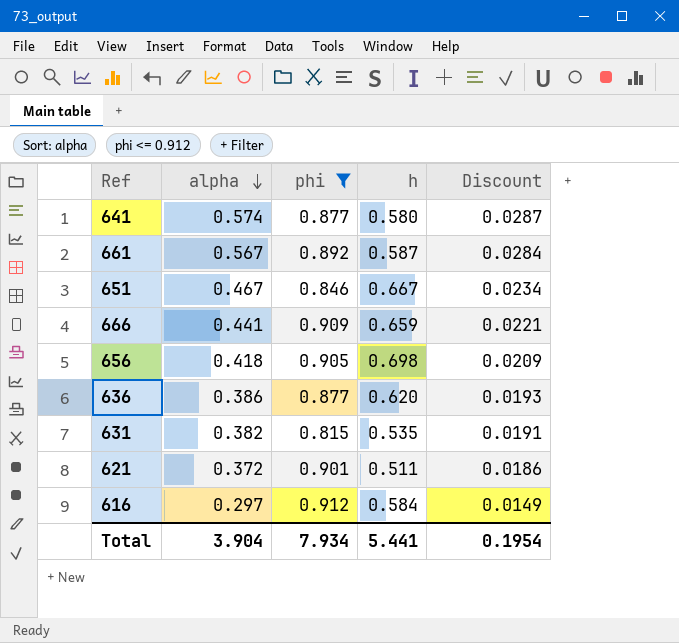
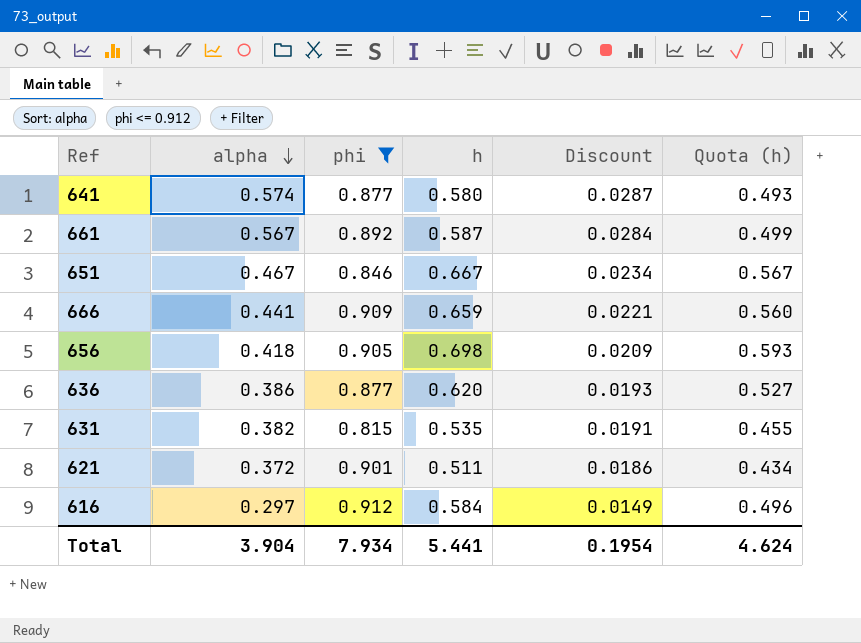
column Quota (h) | formula: none -> [h] * 0.85

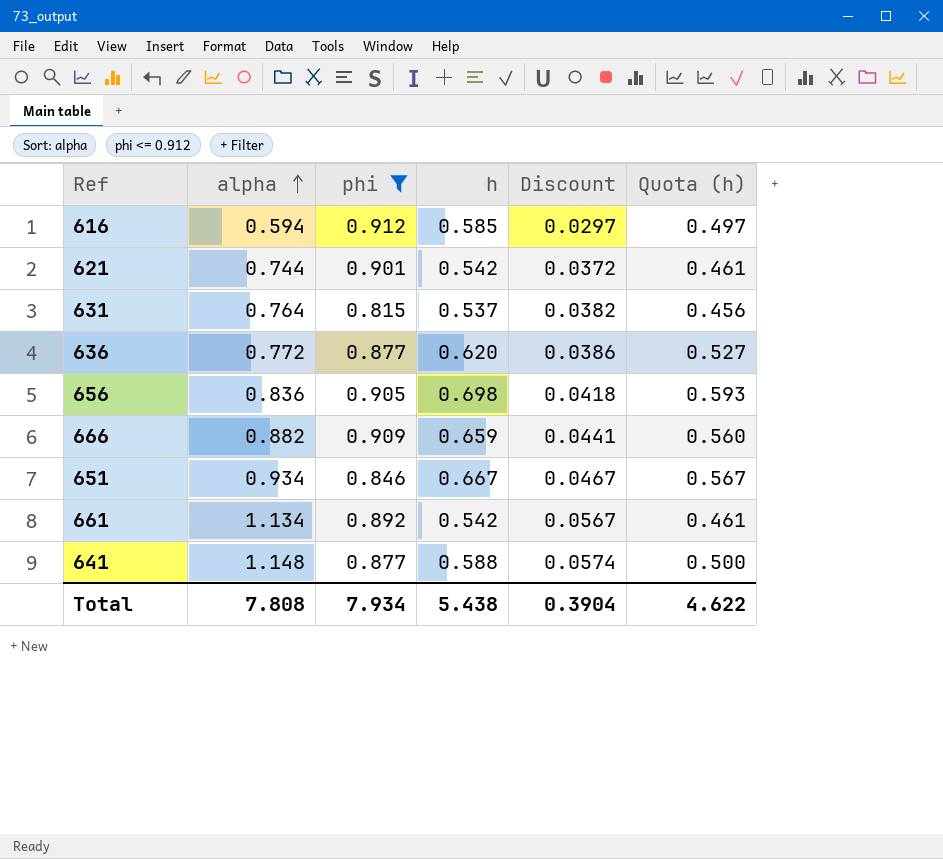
row order: alpha descending -> alpha ascending
616 | alpha: 0.297 -> 0.594
616 | h: 0.584 -> 0.585
616 | Discount: 0.0149 -> 0.0297
616 | Quota (h): 0.496 -> 0.497
621 | alpha: 0.372 -> 0.744
621 | h: 0.511 -> 0.542
621 | Discount: 0.0186 -> 0.0372
621 | Quota (h): 0.434 -> 0.461
631 | alpha: 0.382 -> 0.764
631 | h: 0.535 -> 0.537
631 | Discount: 0.0191 -> 0.0382
631 | Quota (h): 0.455 -> 0.456
636 | alpha: 0.386 -> 0.772
636 | Discount: 0.0193 -> 0.0386
656 | alpha: 0.418 -> 0.836
656 | Discount: 0.0209 -> 0.0418
666 | alpha: 0.441 -> 0.882
666 | Discount: 0.0221 -> 0.0441
651 | alpha: 0.467 -> 0.934
651 | Discount: 0.0234 -> 0.0467
661 | alpha: 0.567 -> 1.134
661 | h: 0.587 -> 0.542
661 | Discount: 0.0284 -> 0.0567
661 | Quota (h): 0.499 -> 0.461
641 | alpha: 0.574 -> 1.148
641 | h: 0.580 -> 0.588
641 | Discount: 0.0287 -> 0.0574
641 | Quota (h): 0.493 -> 0.500
Total | alpha: 3.904 -> 7.808
Total | h: 5.441 -> 5.438
Total | Discount: 0.1954 -> 0.3904
Total | Quota (h): 4.624 -> 4.622

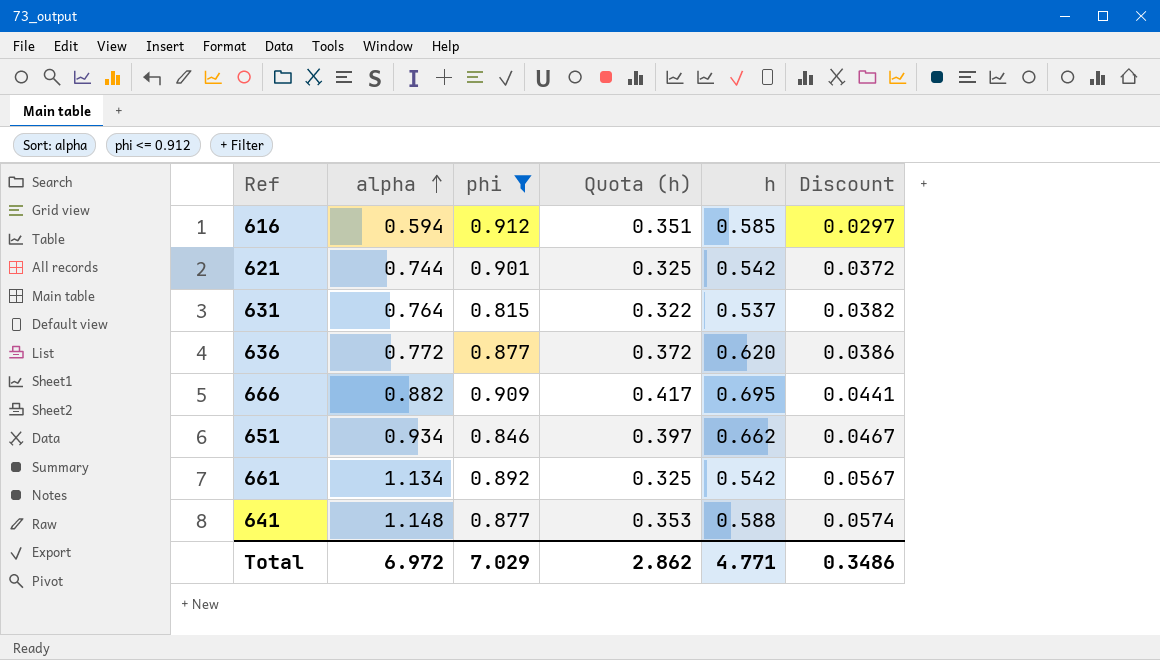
column Quota (h) | formula: [h] * 0.85 -> [h] * 0.6
column Quota (h) | position: 6 -> 4
row 656: 0.836 | 0.905 | 0.698 | 0.0418 | 0.593 -> none
666 | h: 0.659 -> 0.695
651 | h: 0.667 -> 0.662
Total | alpha: 7.808 -> 6.972
Total | phi: 7.934 -> 7.029
Total | Quota (h): 4.622 -> 2.862
Total | h: 5.438 -> 4.771
Total | Discount: 0.3904 -> 0.3486

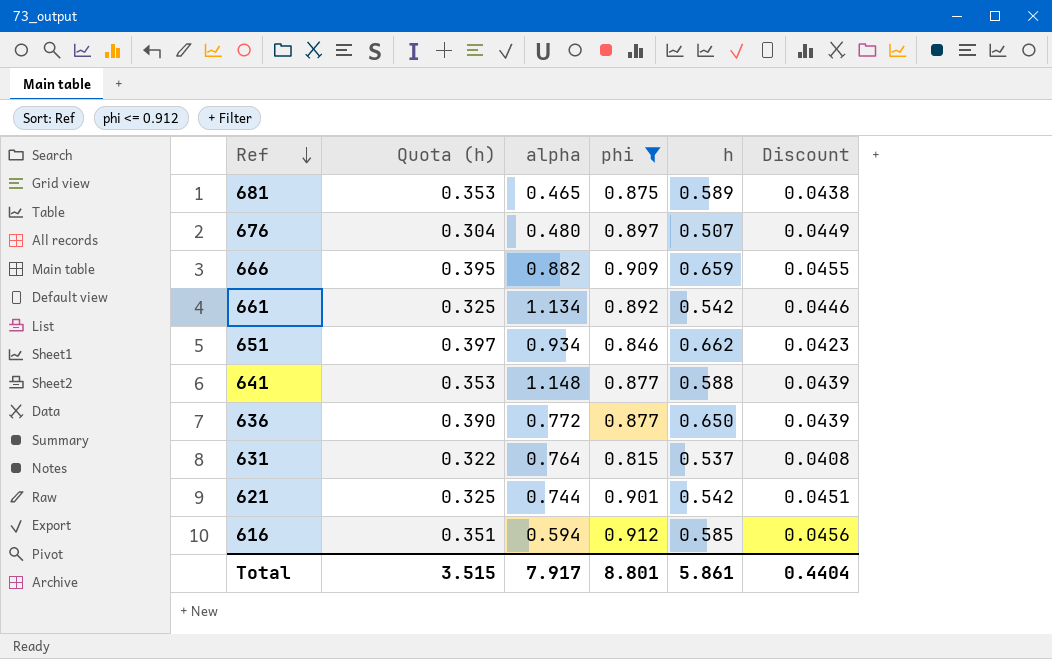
row order: alpha ascending -> Ref descending
column Quota (h) | position: 4 -> 2
column Discount | formula: [alpha] * 0.05 -> [phi] * 0.05
row 681: none -> 0.353 | 0.465 | 0.875 | 0.589 | 0.0438
row 676: none -> 0.304 | 0.480 | 0.897 | 0.507 | 0.0449
666 | Quota (h): 0.417 -> 0.395
666 | h: 0.695 -> 0.659
636 | Quota (h): 0.372 -> 0.390
636 | h: 0.620 -> 0.650
Total | Quota (h): 2.862 -> 3.515
Total | alpha: 6.972 -> 7.917
Total | phi: 7.029 -> 8.801
Total | h: 4.771 -> 5.861
Total | Discount: 0.3486 -> 0.4404

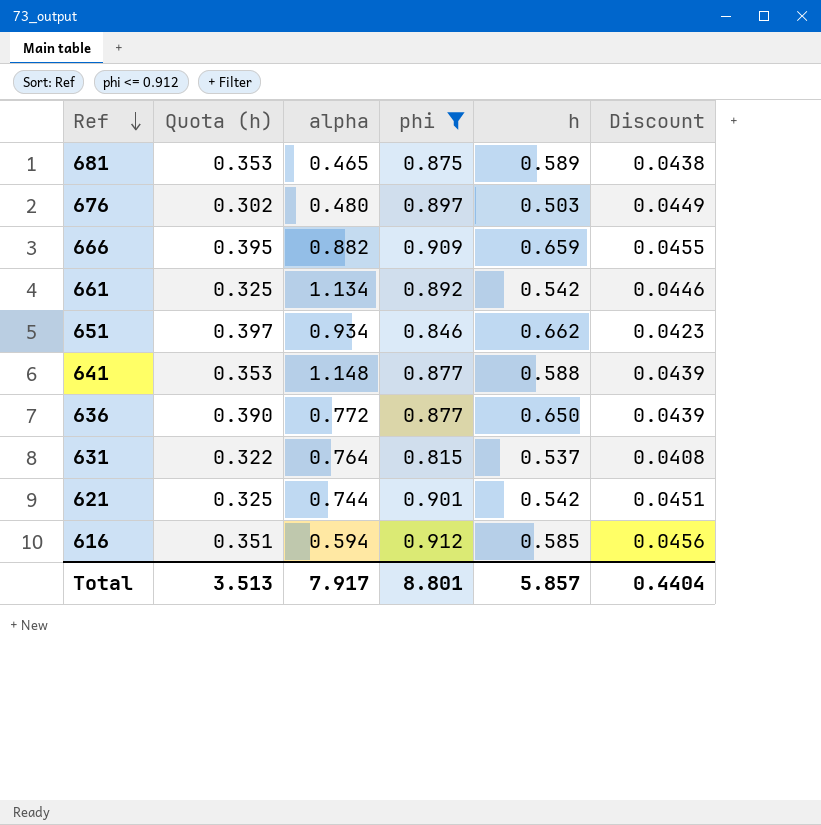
676 | Quota (h): 0.304 -> 0.302
676 | h: 0.507 -> 0.503
Total | Quota (h): 3.515 -> 3.513
Total | h: 5.861 -> 5.857

